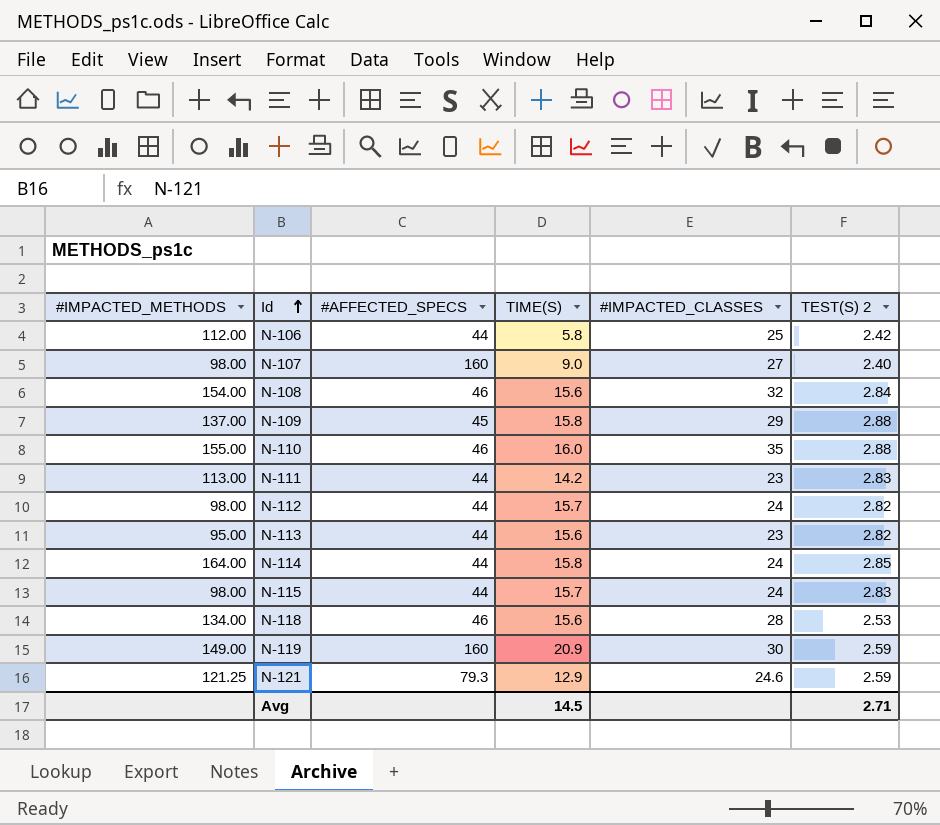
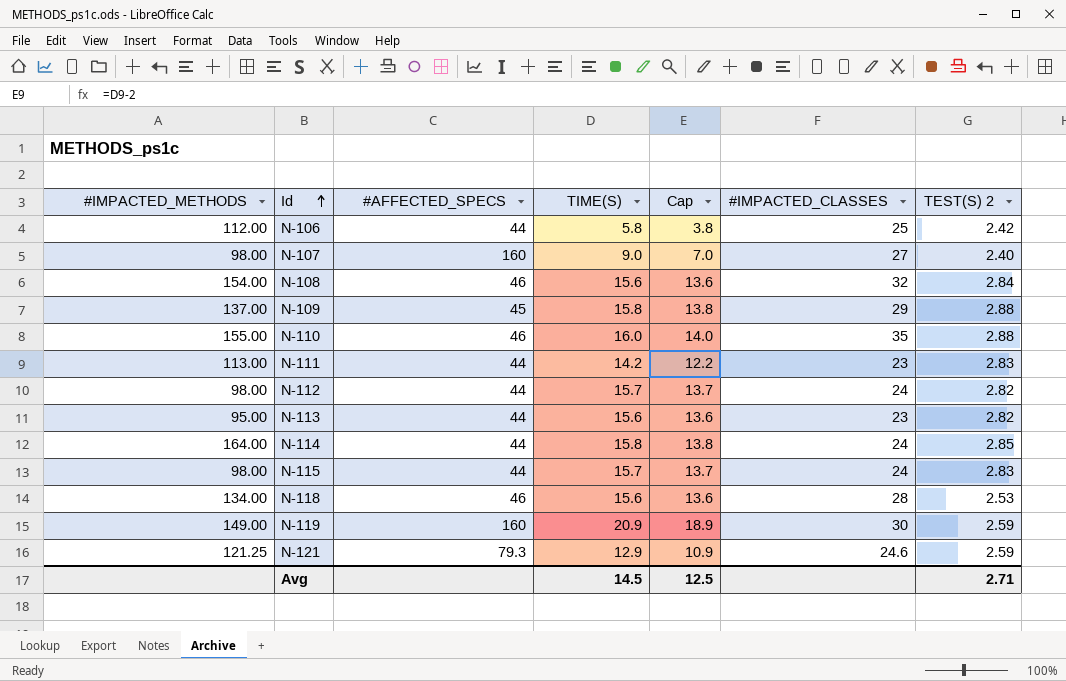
column Cap | formula: none -> [TIME(S)] - 2

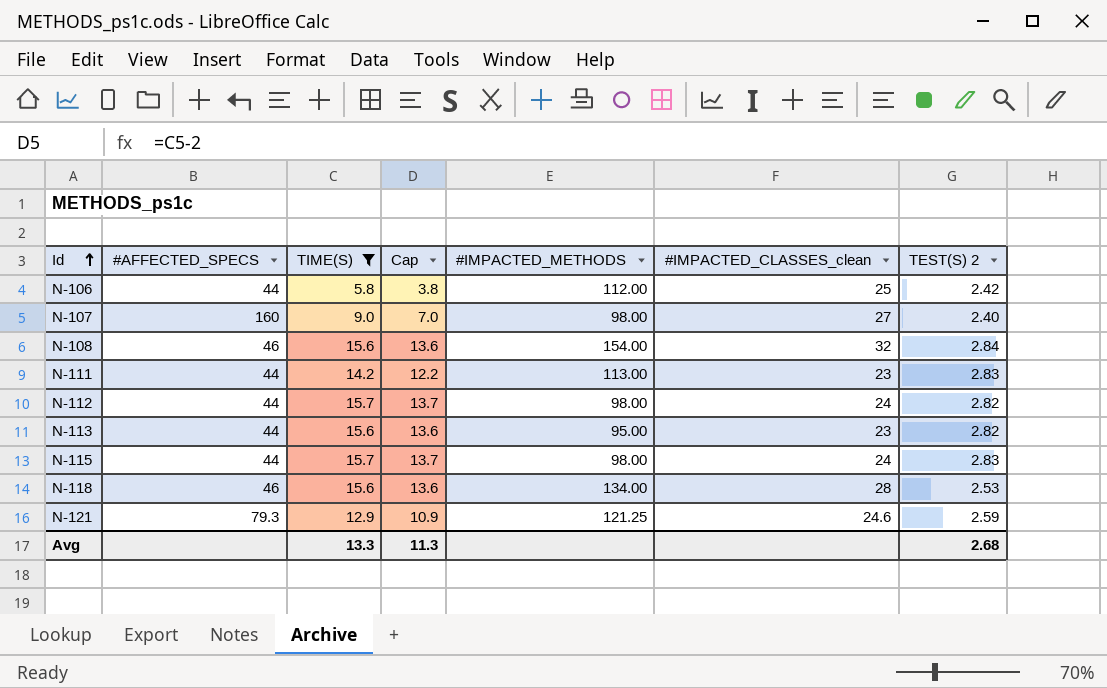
filter: none -> TIME(S) <= 15.7
column #IMPACTED_METHODS | position: 1 -> 5
column name: #IMPACTED_CLASSES -> #IMPACTED_CLASSES_clean
Avg | TIME(S): 14.5 -> 13.3
Avg | Cap: 12.5 -> 11.3
Avg | TEST(S) 2: 2.71 -> 2.68

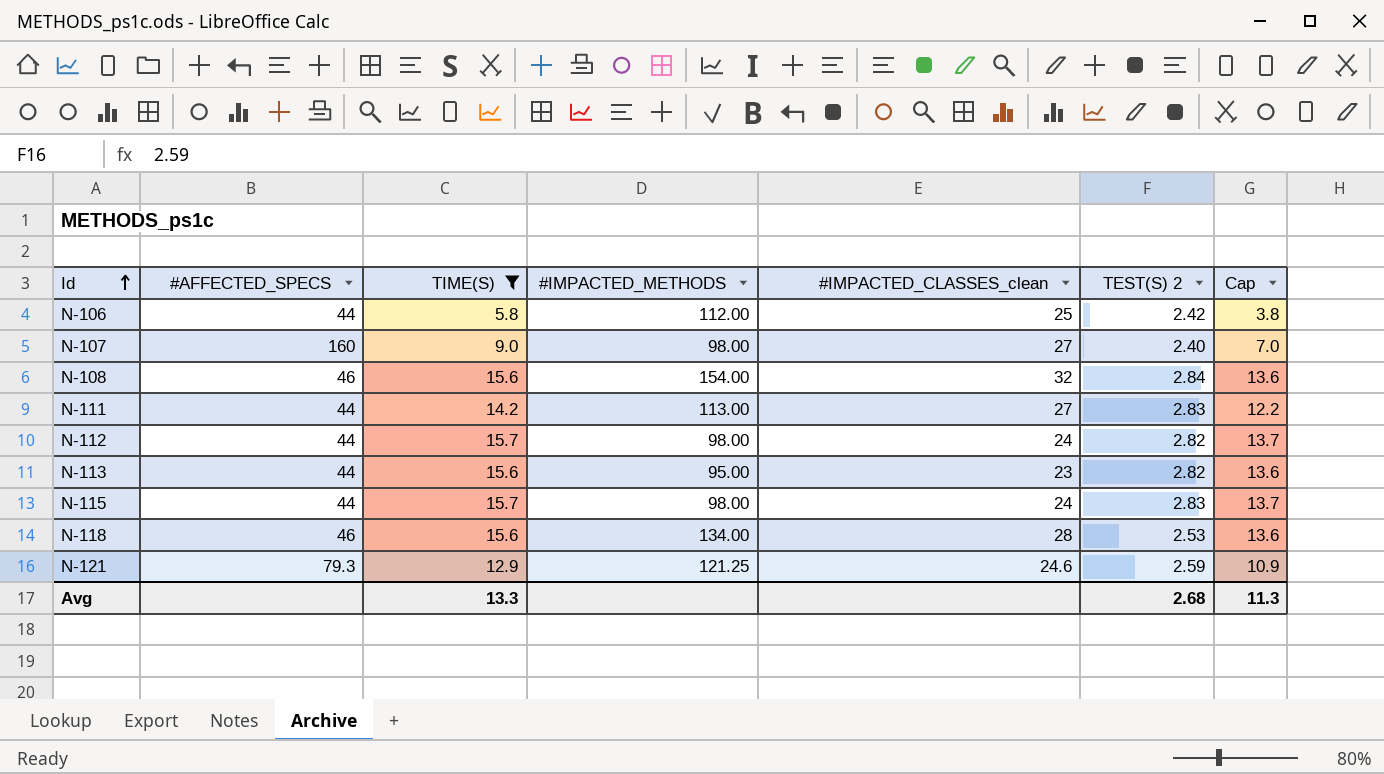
column Cap | position: 4 -> 7
N-111 | #IMPACTED_CLASSES_clean: 23 -> 27

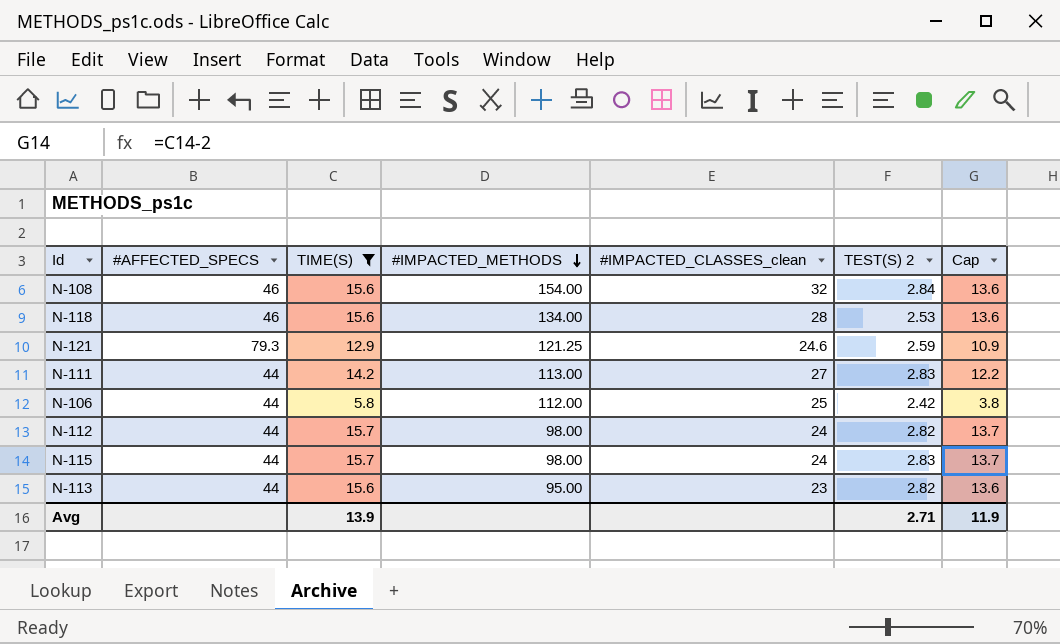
row order: Id ascending -> #IMPACTED_METHODS descending
row N-107: 160 | 9.0 | 98.00 | 27 | 2.40 | 7.0 -> none
Avg | TIME(S): 13.3 -> 13.9
Avg | TEST(S) 2: 2.68 -> 2.71
Avg | Cap: 11.3 -> 11.9

